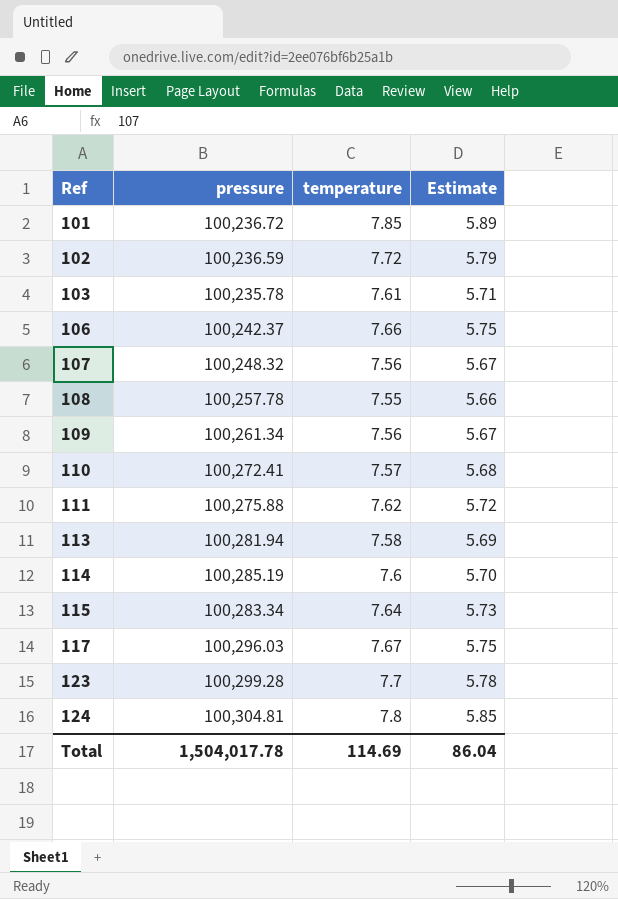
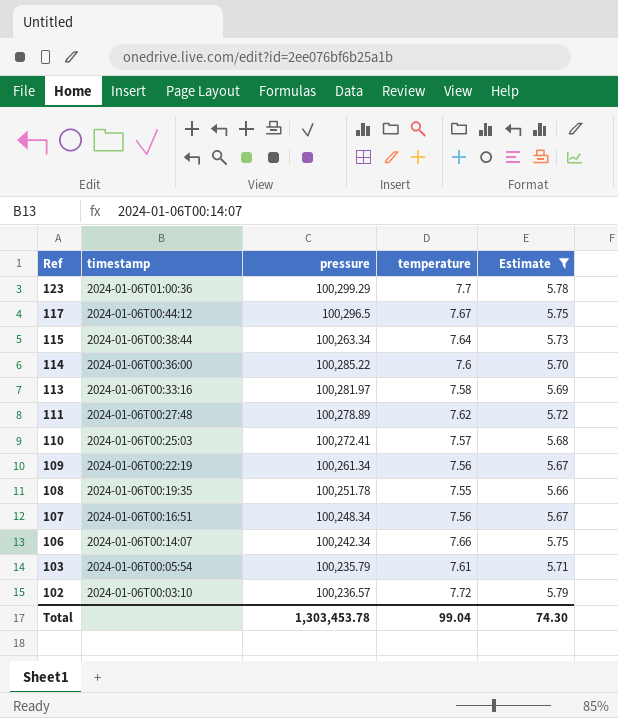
filter: none -> Estimate <= 5.79
row order: Ref ascending -> Ref descending
column timestamp | position: none -> 2
123 | pressure: 100,299.28 -> 100,299.29
117 | pressure: 100,296.03 -> 100,296.5
115 | pressure: 100,283.34 -> 100,263.34
114 | pressure: 100,285.19 -> 100,285.22
113 | pressure: 100,281.94 -> 100,281.97
111 | pressure: 100,275.88 -> 100,278.89
108 | pressure: 100,257.78 -> 100,251.78
107 | pressure: 100,248.32 -> 100,248.34
106 | pressure: 100,242.37 -> 100,242.34
103 | pressure: 100,235.78 -> 100,235.79
102 | pressure: 100,236.59 -> 100,236.57
Total | pressure: 1,504,017.78 -> 1,303,453.78
Total | temperature: 114.69 -> 99.04
Total | Estimate: 86.04 -> 74.30

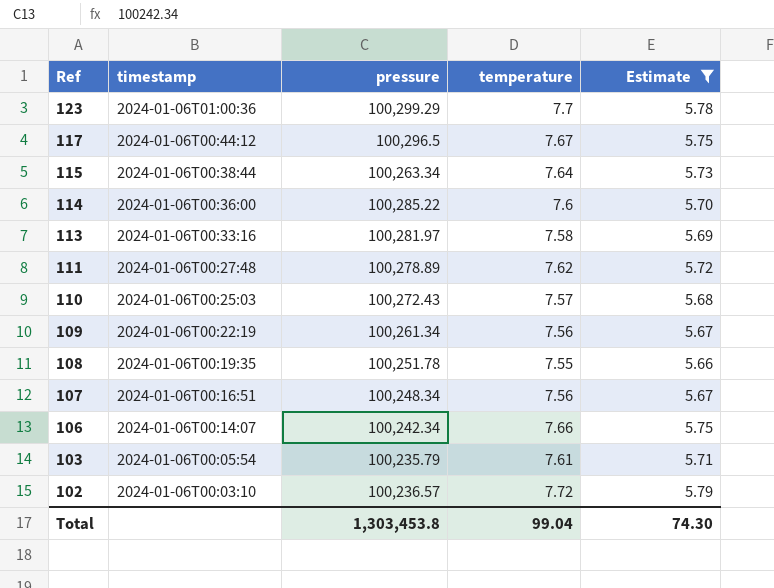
110 | pressure: 100,272.41 -> 100,272.43
Total | pressure: 1,303,453.78 -> 1,303,453.8

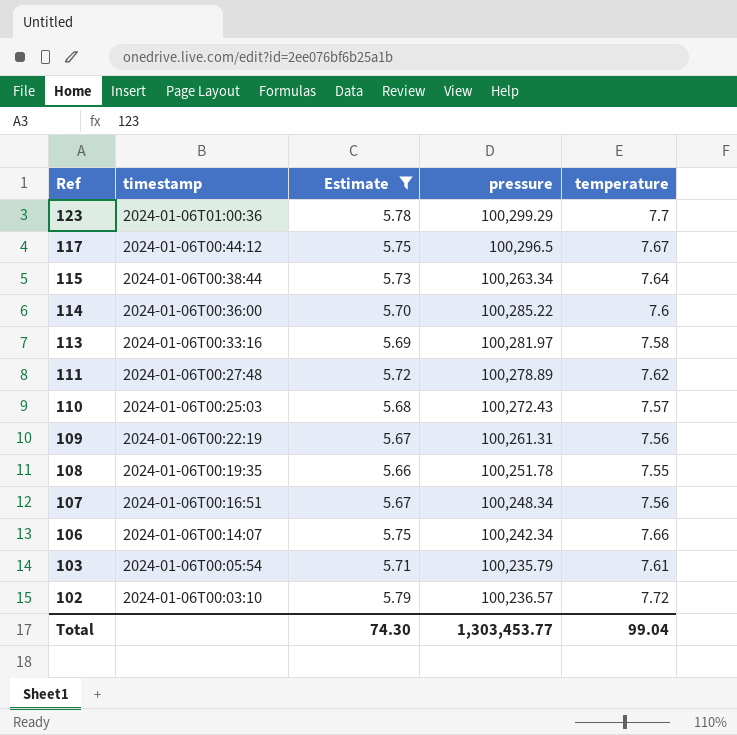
column Estimate | position: 5 -> 3
109 | pressure: 100,261.34 -> 100,261.31
Total | pressure: 1,303,453.8 -> 1,303,453.77

